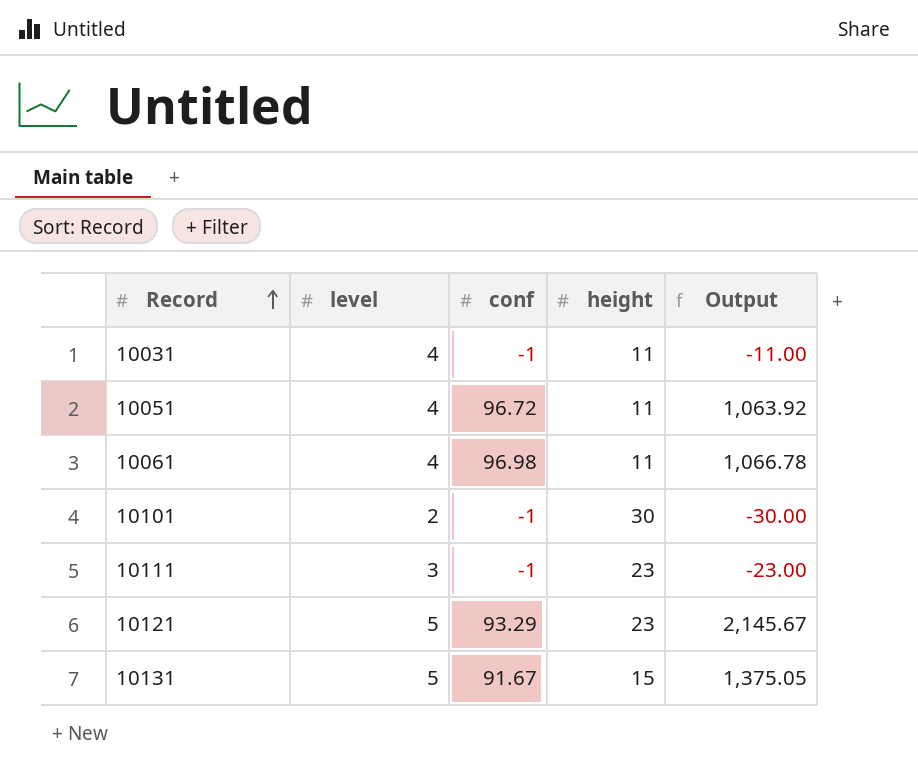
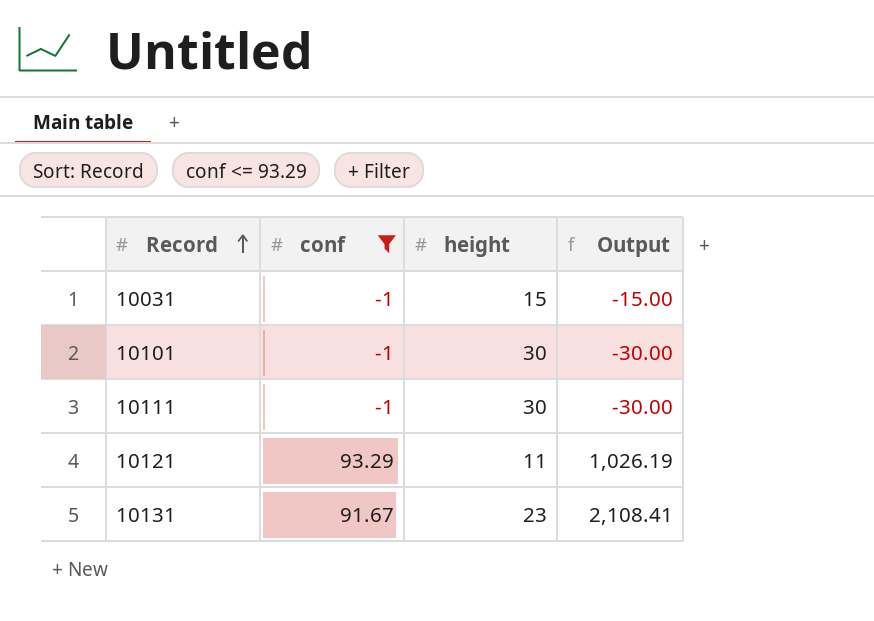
filter: none -> conf <= 93.29
column level | position: 2 -> none
10031 | height: 11 -> 15
10031 | Output: -11.00 -> -15.00
10111 | height: 23 -> 30
10111 | Output: -23.00 -> -30.00
10121 | height: 23 -> 11
10121 | Output: 2,145.67 -> 1,026.19
10131 | height: 15 -> 23
10131 | Output: 1,375.05 -> 2,108.41

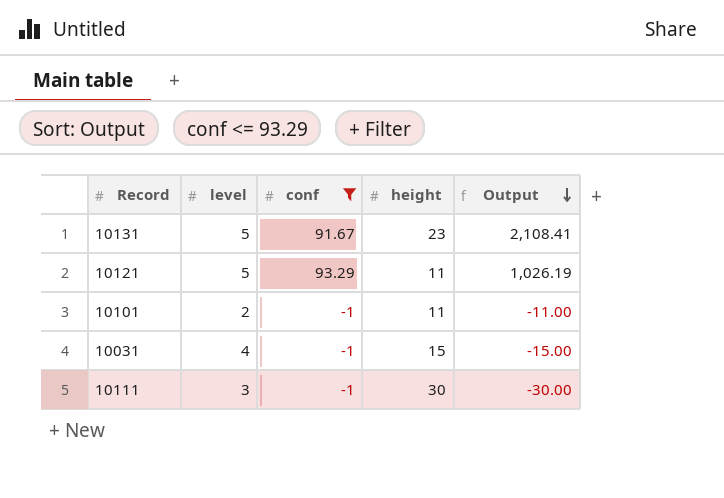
row order: Record ascending -> Output descending
column level | position: none -> 2
10101 | height: 30 -> 11
10101 | Output: -30.00 -> -11.00

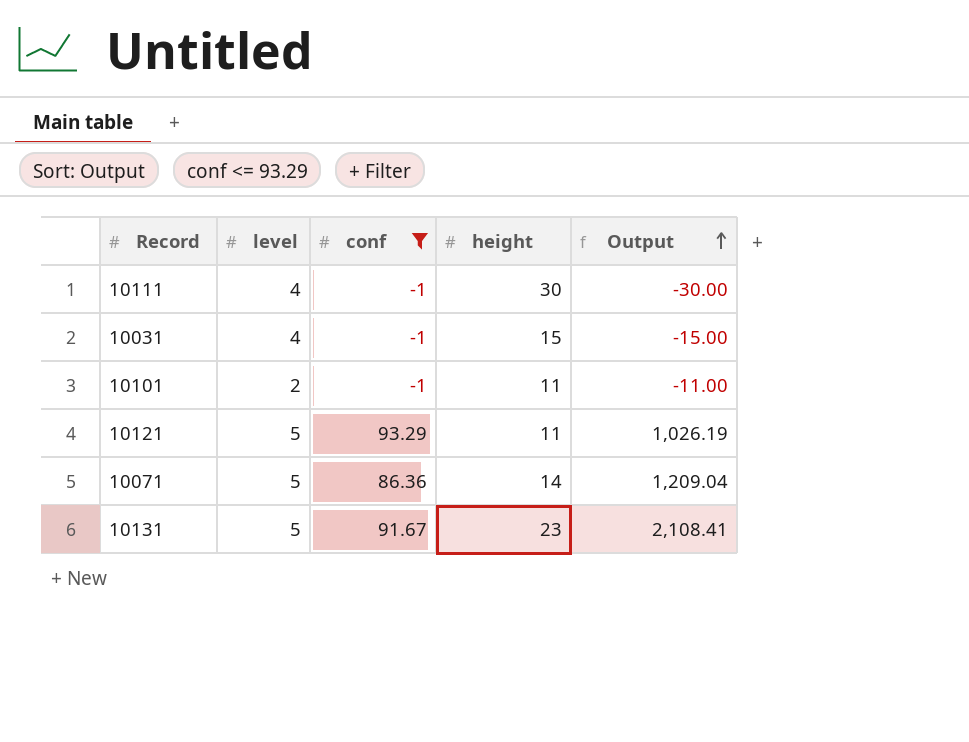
row order: Output descending -> Output ascending
10111 | level: 3 -> 4
row 10071: none -> 5 | 86.36 | 14 | 1,209.04

